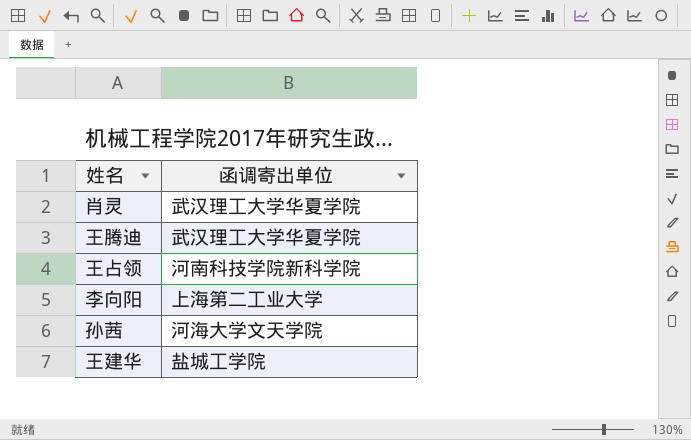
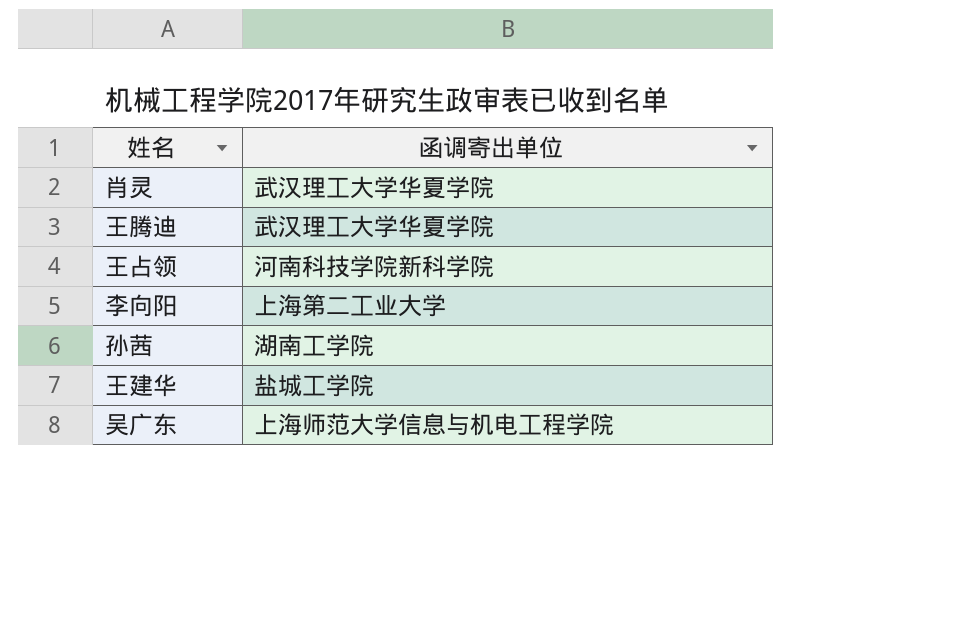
孙茜 | 函调寄出单位: 河海大学文天学院 -> 湖南工学院
row 吴广东: none -> 上海师范大学信息与机电工程学院

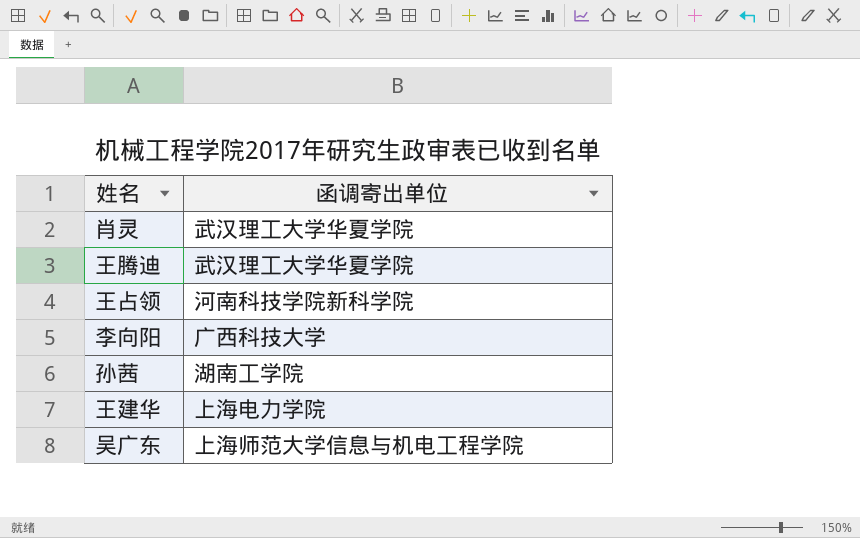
李向阳 | 函调寄出单位: 上海第二工业大学 -> 广西科技大学
王建华 | 函调寄出单位: 盐城工学院 -> 上海电力学院

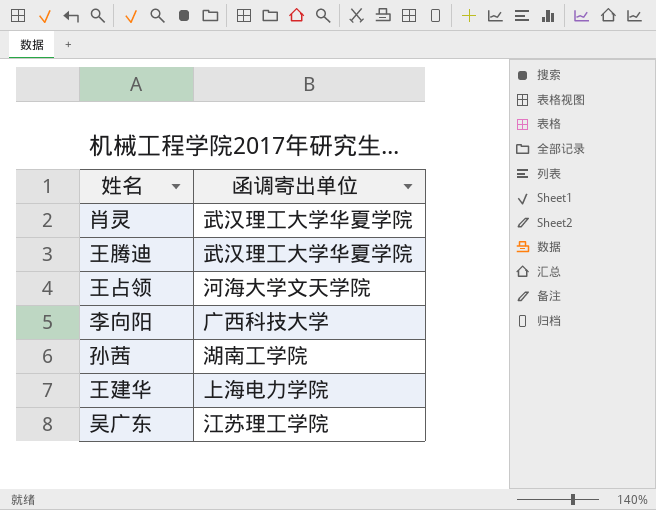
王占领 | 函调寄出单位: 河南科技学院新科学院 -> 河海大学文天学院
吴广东 | 函调寄出单位: 上海师范大学信息与机电工程学院 -> 江苏理工学院

